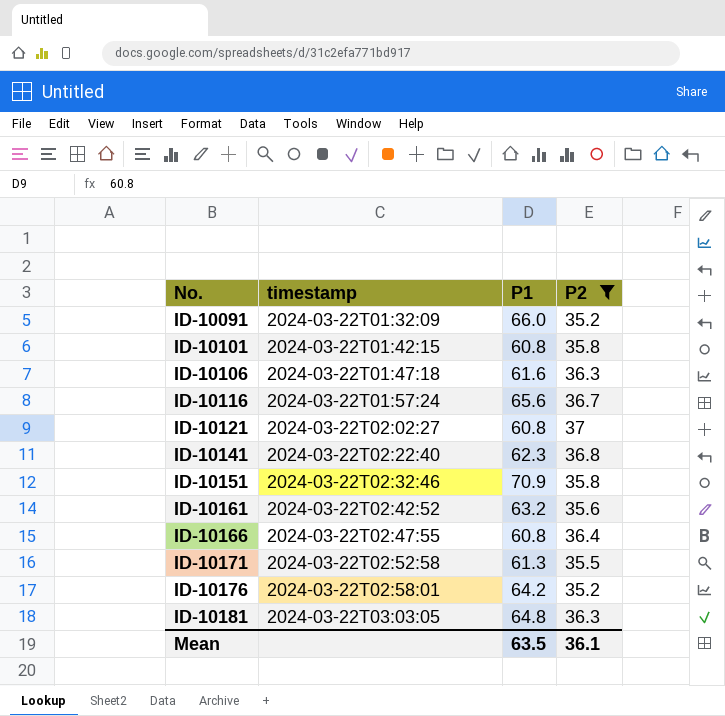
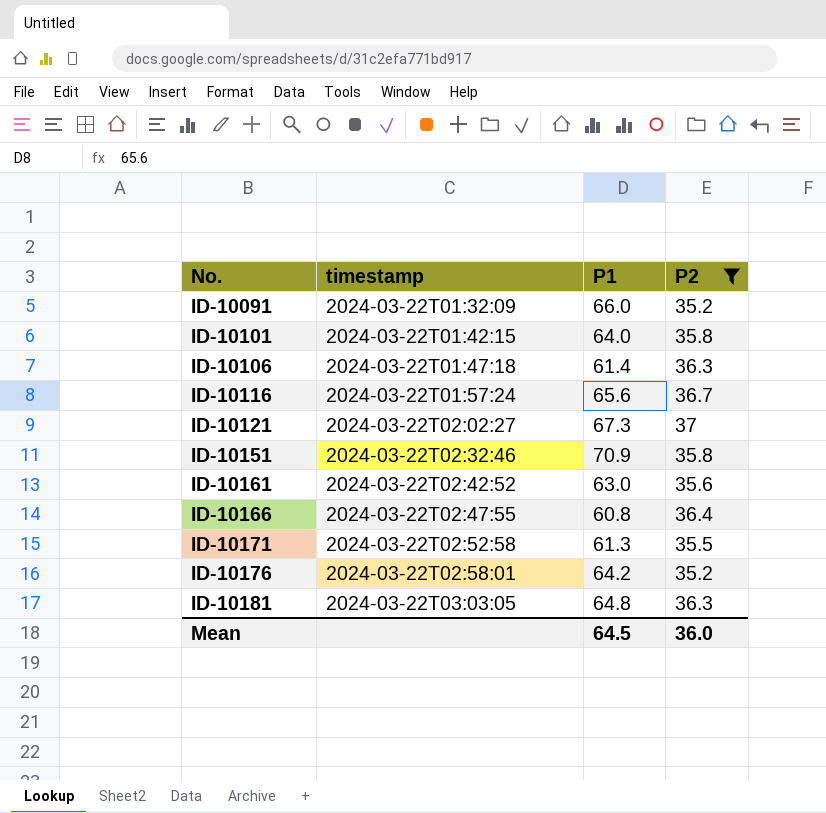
row ID-10141: 2024-03-22T02:22:40 | 62.3 | 36.8 -> none
ID-10101 | P1: 60.8 -> 64.0
ID-10106 | P1: 61.6 -> 61.4
ID-10121 | P1: 60.8 -> 67.3
ID-10161 | P1: 63.2 -> 63.0
Mean | P1: 63.5 -> 64.5
Mean | P2: 36.1 -> 36.0

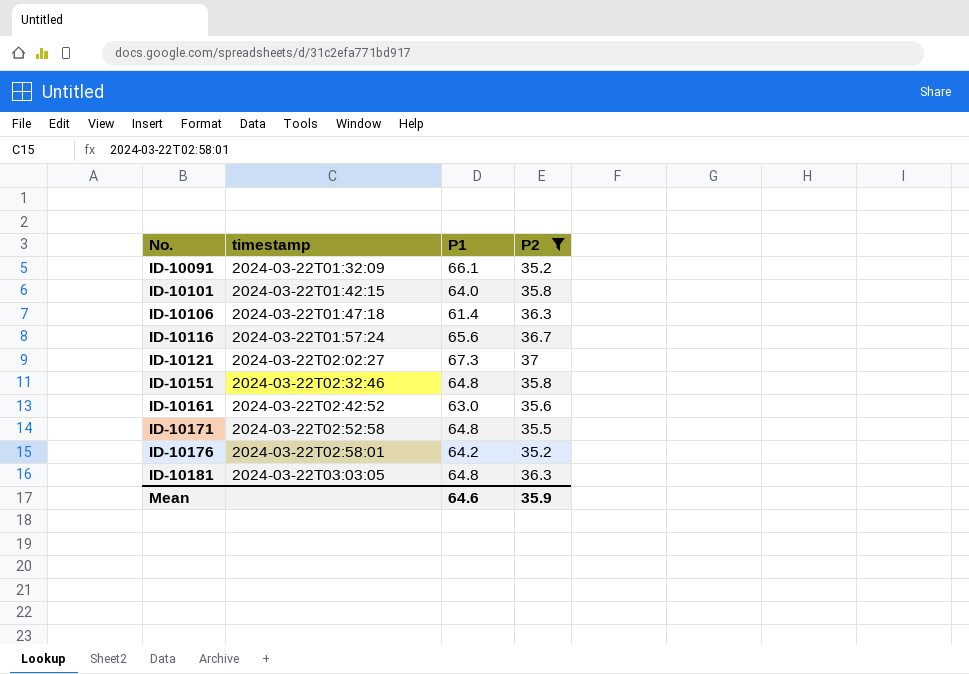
row ID-10166: 2024-03-22T02:47:55 | 60.8 | 36.4 -> none
ID-10091 | P1: 66.0 -> 66.1
ID-10151 | P1: 70.9 -> 64.8
ID-10171 | P1: 61.3 -> 64.8
Mean | P1: 64.5 -> 64.6
Mean | P2: 36.0 -> 35.9

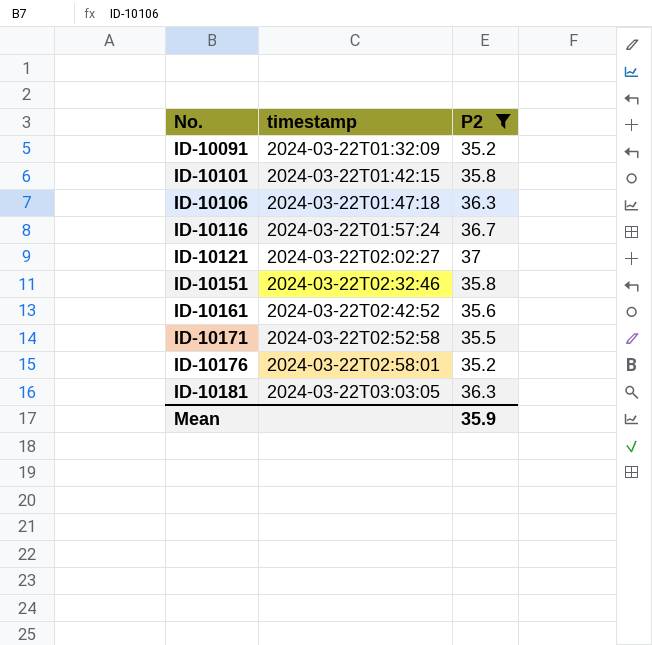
column P1 | position: 3 -> none

